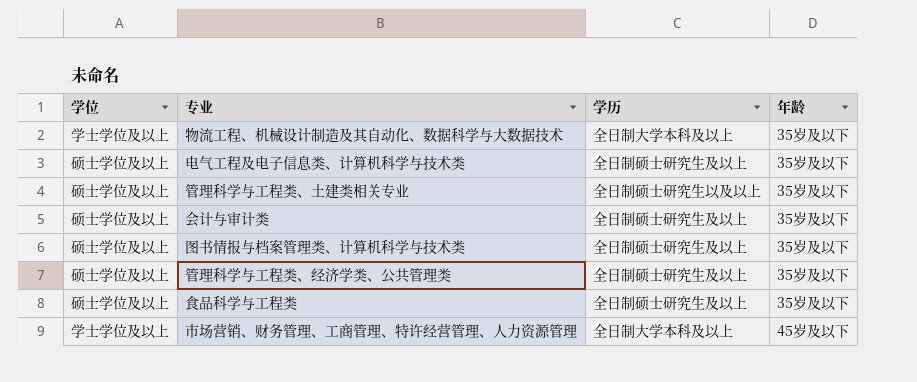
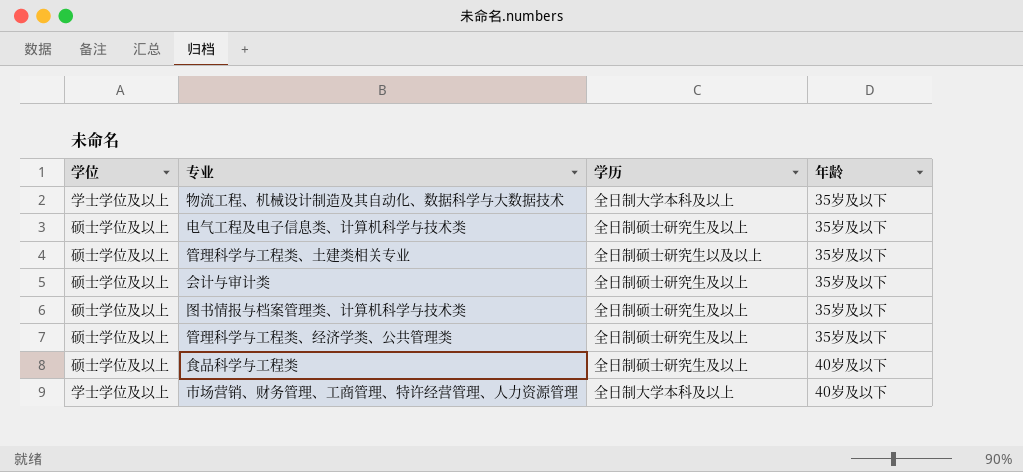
食品科学与工程类 | 年龄: 35岁及以下 -> 40岁及以下
市场营销、财务管理、工商管理、特许经营管理、人力资源管理 | 年龄: 45岁及以下 -> 40岁及以下

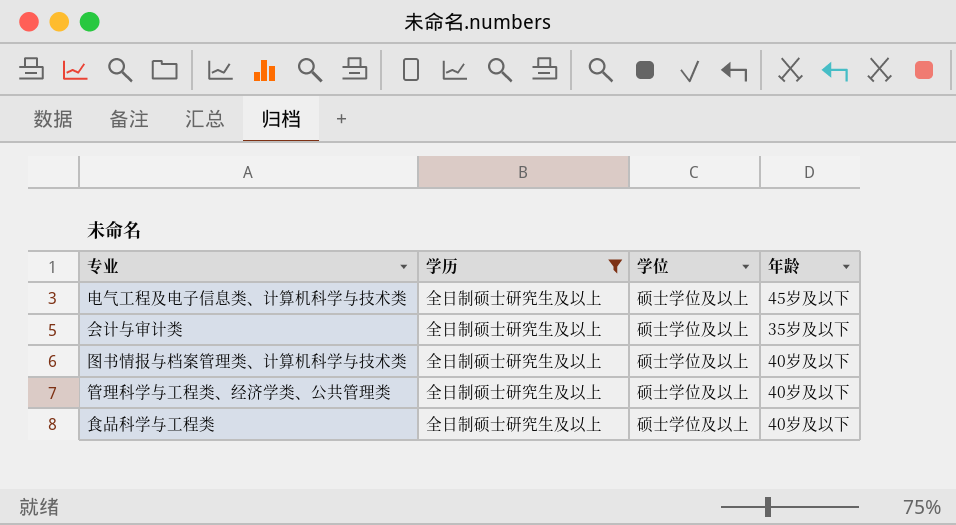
filter: none -> 学历 = 全日制硕士研究生及以上
column 学位 | position: 1 -> 3
电气工程及电子信息类、计算机科学与技术类 | 年龄: 35岁及以下 -> 45岁及以下
图书情报与档案管理类、计算机科学与技术类 | 年龄: 35岁及以下 -> 40岁及以下
管理科学与工程类、经济学类、公共管理类 | 年龄: 35岁及以下 -> 40岁及以下

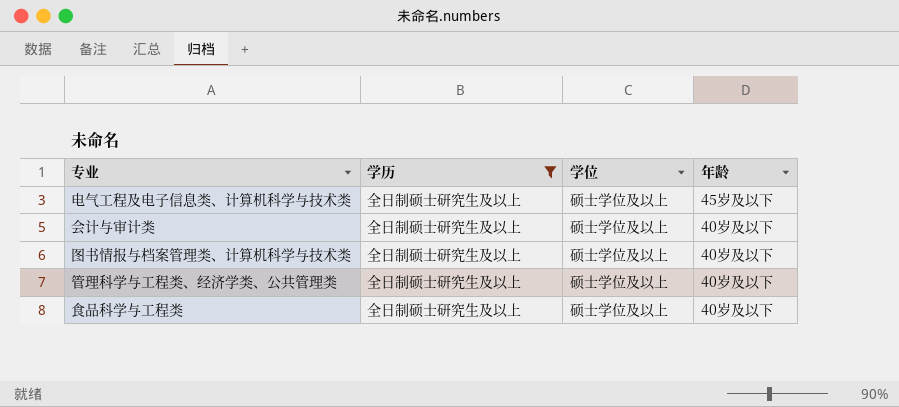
会计与审计类 | 年龄: 35岁及以下 -> 40岁及以下

